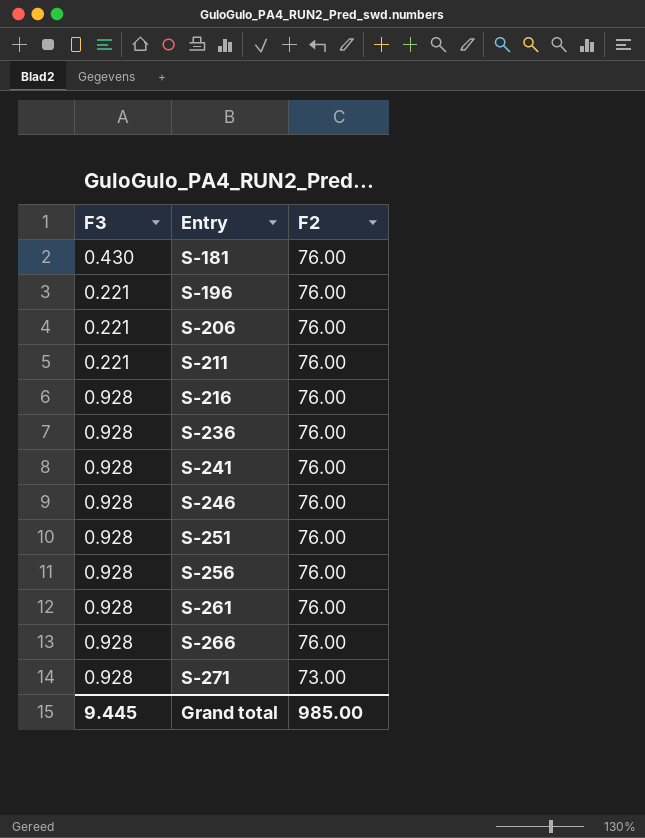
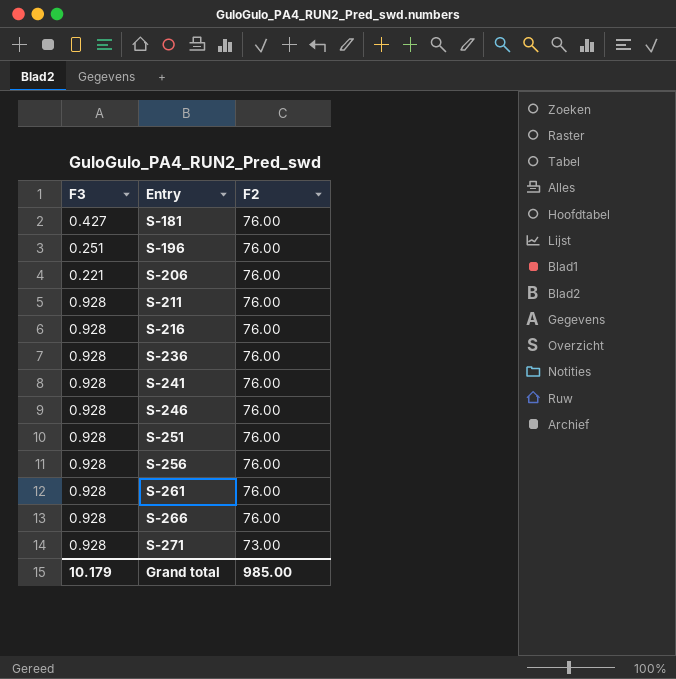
S-181 | F3: 0.430 -> 0.427
S-196 | F3: 0.221 -> 0.251
S-211 | F3: 0.221 -> 0.928
Grand total | F3: 9.445 -> 10.179

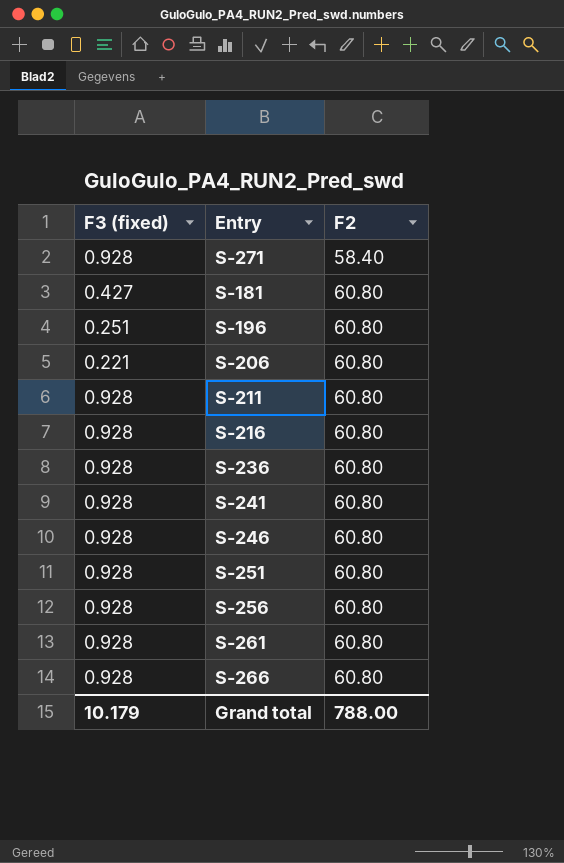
row order: Entry ascending -> F2 ascending
column name: F3 -> F3 (fixed)
S-271 | F2: 73.00 -> 58.40
S-181 | F2: 76.00 -> 60.80
S-196 | F2: 76.00 -> 60.80
S-206 | F2: 76.00 -> 60.80
S-211 | F2: 76.00 -> 60.80
S-216 | F2: 76.00 -> 60.80
S-236 | F2: 76.00 -> 60.80
S-241 | F2: 76.00 -> 60.80
S-246 | F2: 76.00 -> 60.80
S-251 | F2: 76.00 -> 60.80
S-256 | F2: 76.00 -> 60.80
S-261 | F2: 76.00 -> 60.80
S-266 | F2: 76.00 -> 60.80
Grand total | F2: 985.00 -> 788.00

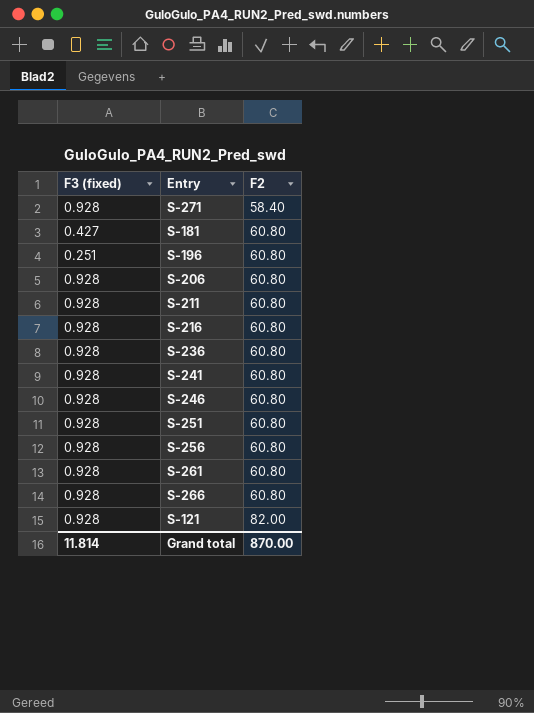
S-206 | F3 (fixed): 0.221 -> 0.928
row S-121: none -> 0.928 | 82.00
Grand total | F3 (fixed): 10.179 -> 11.814
Grand total | F2: 788.00 -> 870.00

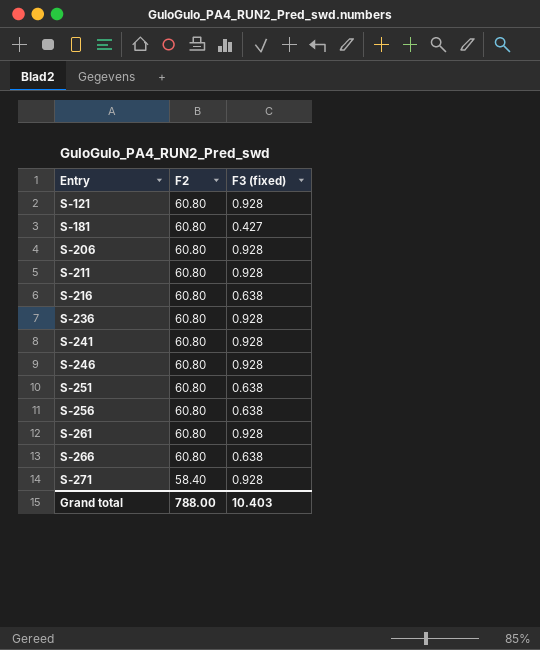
row order: F2 ascending -> Entry ascending
column F3 (fixed) | position: 1 -> 3
row S-196: 0.251 | 60.80 -> none
S-121 | F2: 82.00 -> 60.80
S-216 | F3 (fixed): 0.928 -> 0.638
S-251 | F3 (fixed): 0.928 -> 0.638
S-256 | F3 (fixed): 0.928 -> 0.638
S-266 | F3 (fixed): 0.928 -> 0.638
Grand total | F2: 870.00 -> 788.00
Grand total | F3 (fixed): 11.814 -> 10.403

